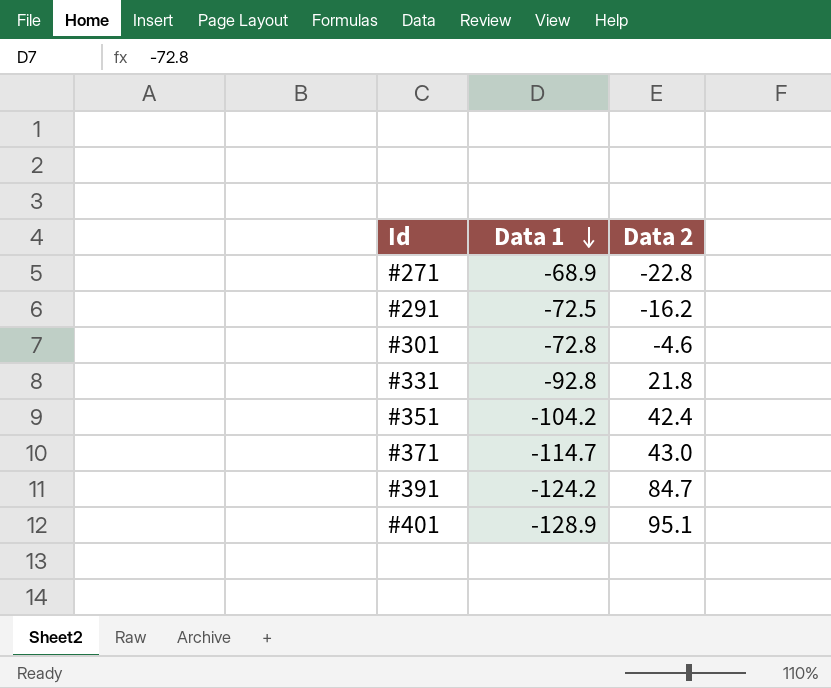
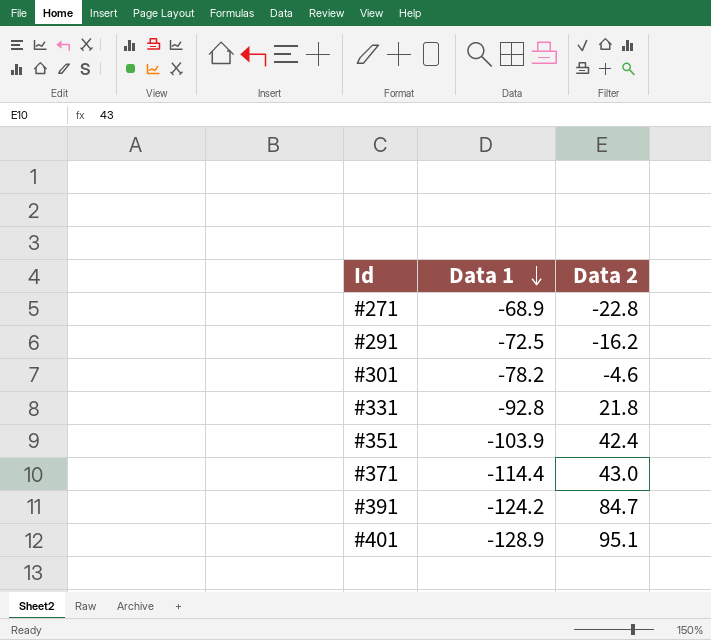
#301 | Data 1: -72.8 -> -78.2
#351 | Data 1: -104.2 -> -103.9
#371 | Data 1: -114.7 -> -114.4

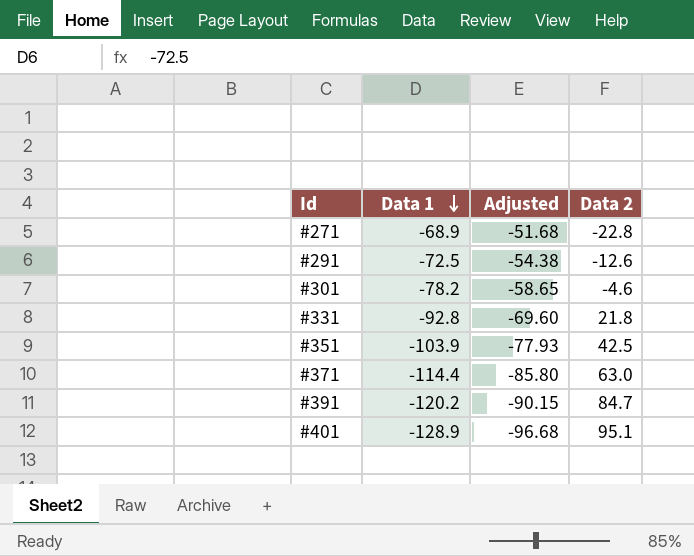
column Adjusted | formula: none -> [Data 1] * 0.75
#291 | Data 2: -16.2 -> -12.6
#351 | Data 2: 42.4 -> 42.5
#371 | Data 2: 43.0 -> 63.0
#391 | Data 1: -124.2 -> -120.2

